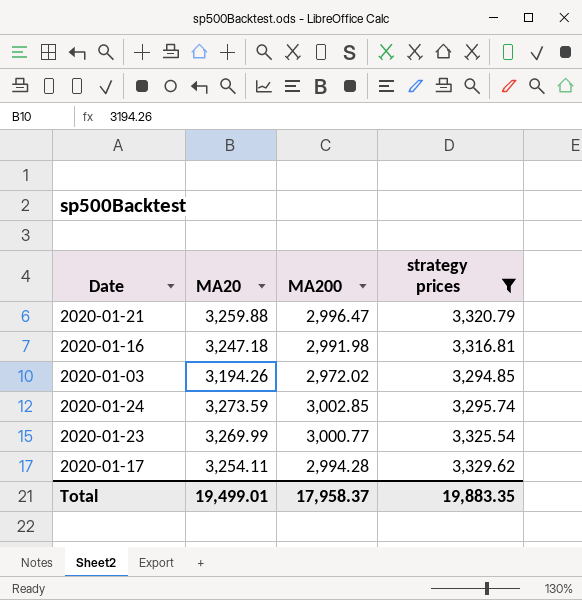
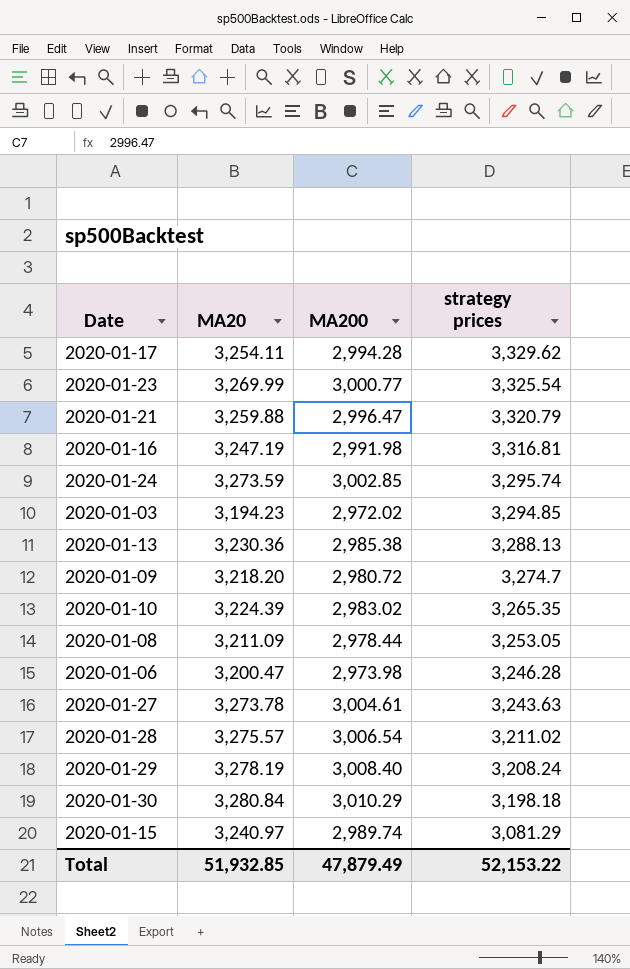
filter: strategy prices >= 3,294.85 -> none
row order: none -> strategy prices descending
2020-01-16 | MA20: 3,247.18 -> 3,247.19
2020-01-03 | MA20: 3,194.26 -> 3,194.23
Total | MA20: 19,499.01 -> 51,932.85
Total | MA200: 17,958.37 -> 47,879.49
Total | strategy prices: 19,883.35 -> 52,153.22

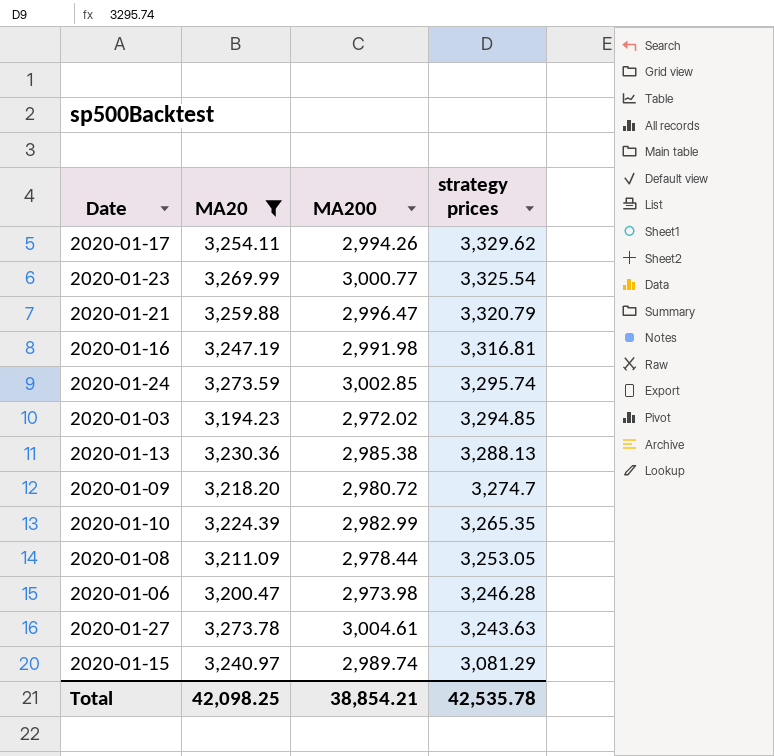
filter: none -> MA20 <= 3,273.78
2020-01-17 | MA200: 2,994.28 -> 2,994.26
2020-01-10 | MA200: 2,983.02 -> 2,982.99
Total | MA20: 51,932.85 -> 42,098.25
Total | MA200: 47,879.49 -> 38,854.21
Total | strategy prices: 52,153.22 -> 42,535.78

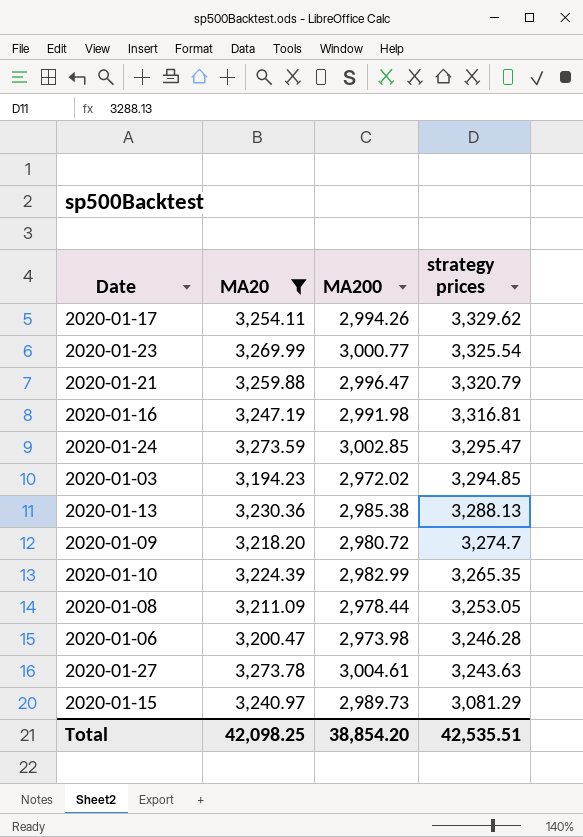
2020-01-24 | strategy prices: 3,295.74 -> 3,295.47
2020-01-15 | MA200: 2,989.74 -> 2,989.73
Total | MA200: 38,854.21 -> 38,854.20
Total | strategy prices: 42,535.78 -> 42,535.51

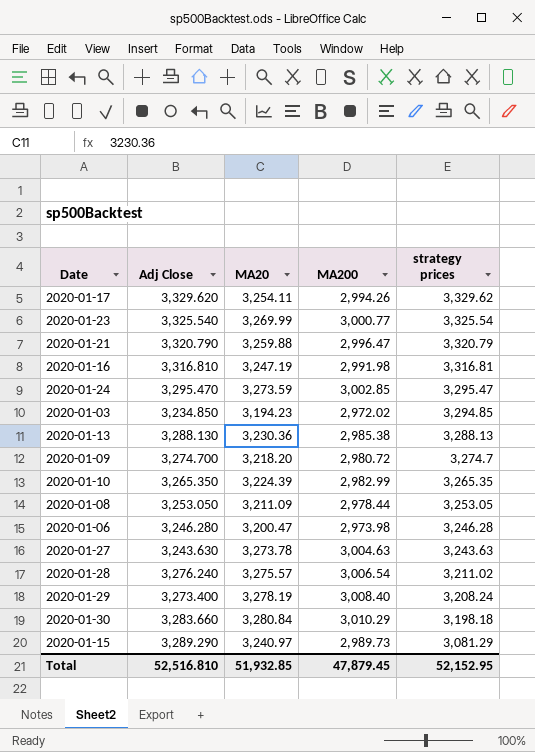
filter: MA20 <= 3,273.78 -> none
column Adj Close | position: none -> 2
2020-01-27 | MA200: 3,004.61 -> 3,004.63
Total | MA20: 42,098.25 -> 51,932.85
Total | MA200: 38,854.20 -> 47,879.45
Total | strategy prices: 42,535.51 -> 52,152.95

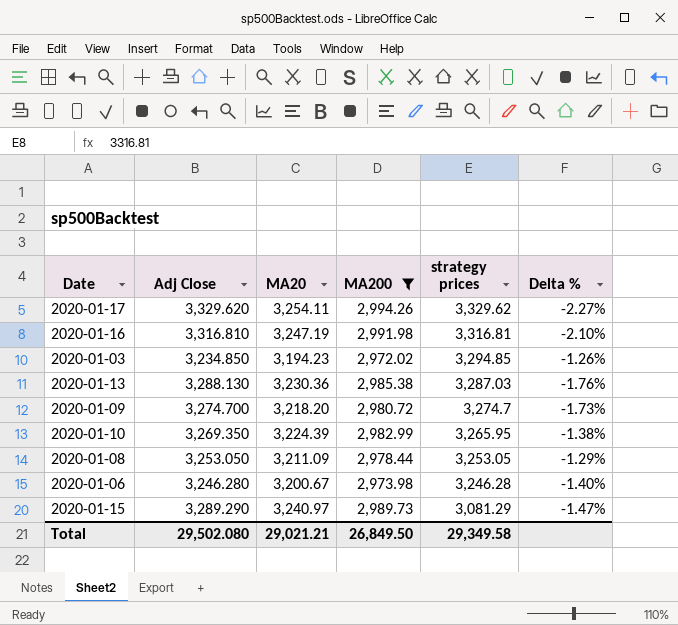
filter: none -> MA200 <= 2,994.26
column Delta % | formula: none -> ([MA20] - [Adj Close]) / [Adj Close]
2020-01-13 | strategy prices: 3,288.13 -> 3,287.03
2020-01-10 | Adj Close: 3,265.350 -> 3,269.350
2020-01-10 | strategy prices: 3,265.35 -> 3,265.95
2020-01-06 | MA20: 3,200.47 -> 3,200.67
Total | Adj Close: 52,516.810 -> 29,502.080
Total | MA20: 51,932.85 -> 29,021.21
Total | MA200: 47,879.45 -> 26,849.50
Total | strategy prices: 52,152.95 -> 29,349.58

